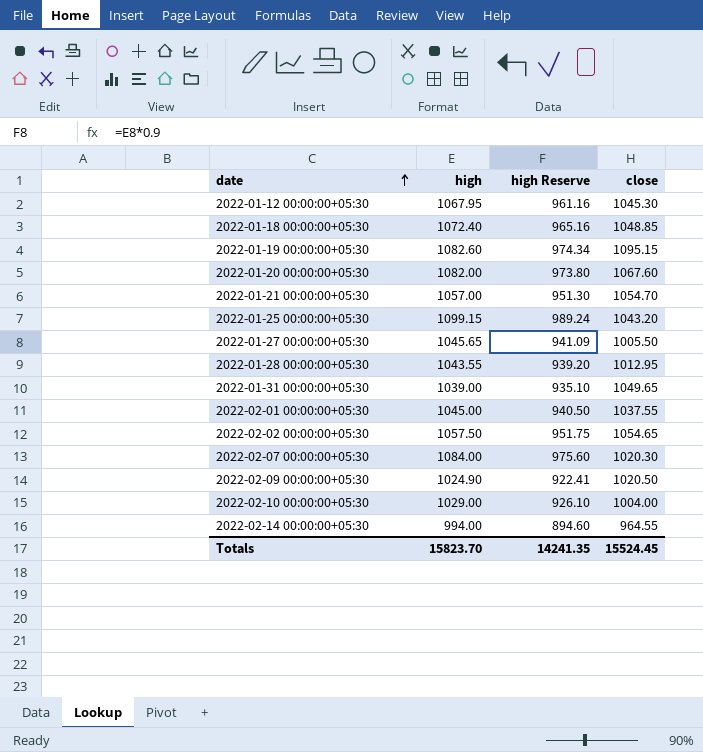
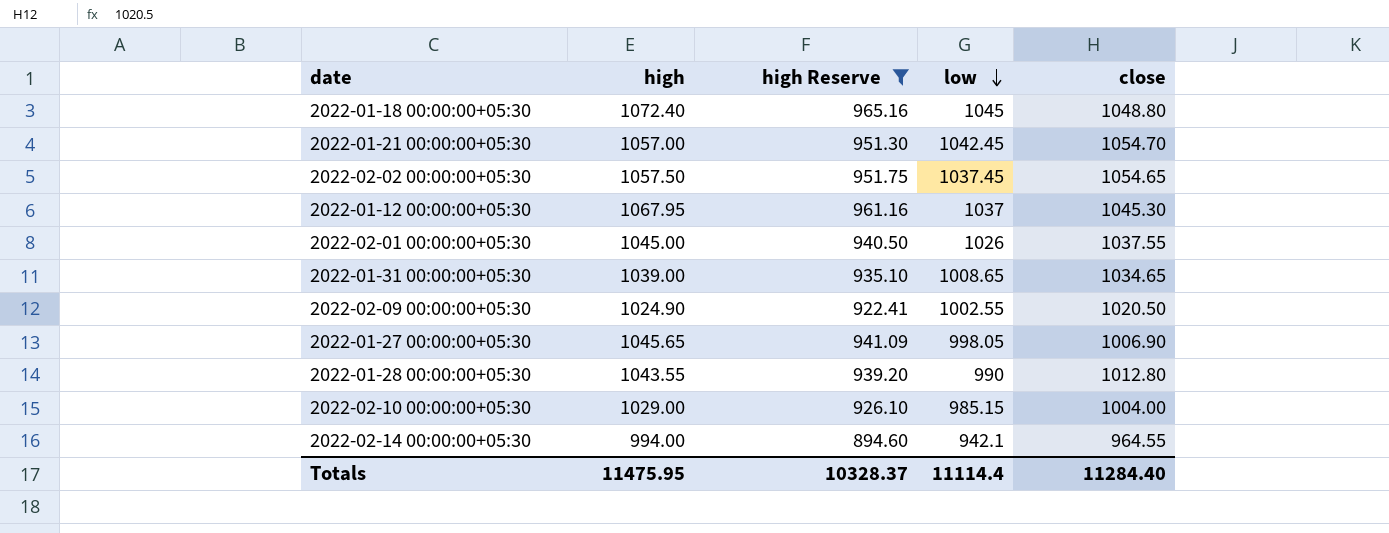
filter: none -> high Reserve <= 965.16
row order: date ascending -> low descending
column low | position: none -> 4
2022-01-18 00:00:00+05:30 | close: 1048.85 -> 1048.80
2022-01-31 00:00:00+05:30 | close: 1049.65 -> 1034.65
2022-01-27 00:00:00+05:30 | close: 1005.50 -> 1006.90
2022-01-28 00:00:00+05:30 | close: 1012.95 -> 1012.80
Totals | high: 15823.70 -> 11475.95
Totals | high Reserve: 14241.35 -> 10328.37
Totals | close: 15524.45 -> 11284.40

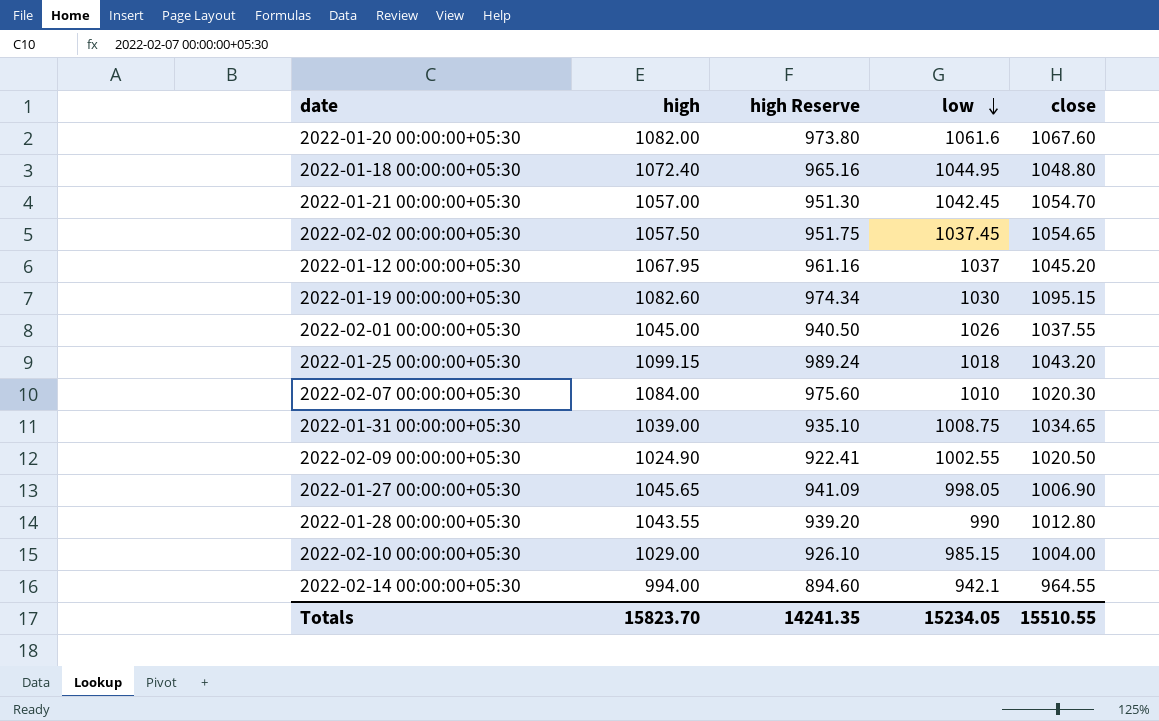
filter: high Reserve <= 965.16 -> none
2022-01-18 00:00:00+05:30 | low: 1045 -> 1044.95
2022-01-12 00:00:00+05:30 | close: 1045.30 -> 1045.20
2022-01-31 00:00:00+05:30 | low: 1008.65 -> 1008.75
Totals | high: 11475.95 -> 15823.70
Totals | high Reserve: 10328.37 -> 14241.35
Totals | low: 11114.4 -> 15234.05
Totals | close: 11284.40 -> 15510.55

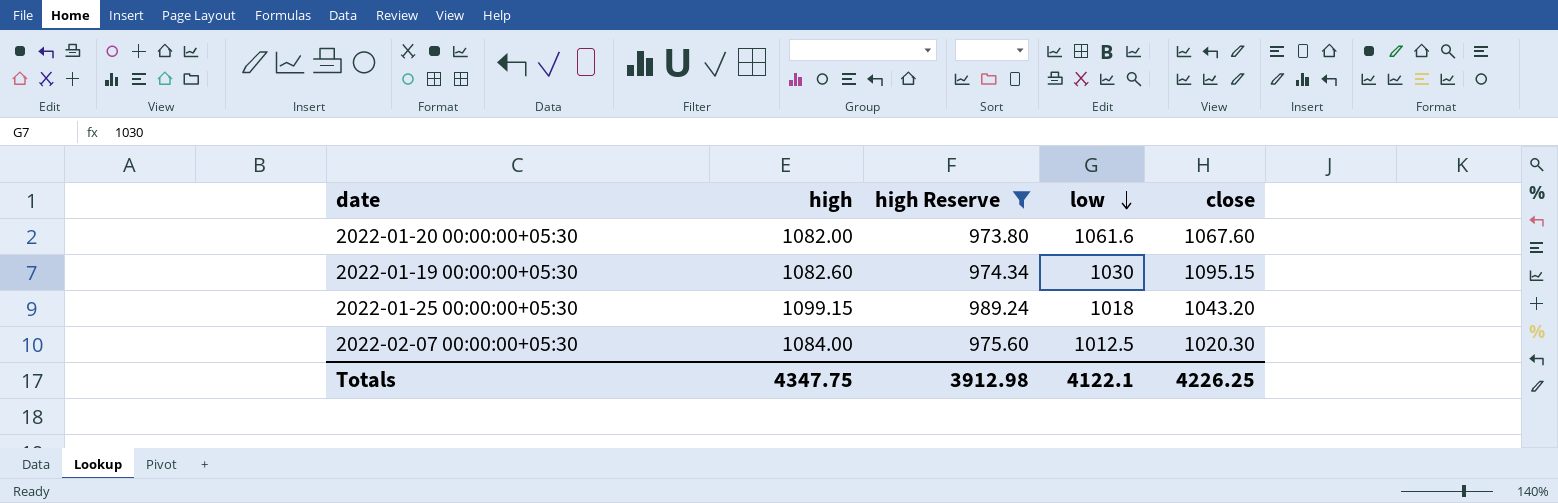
filter: none -> high Reserve >= 973.80
2022-02-07 00:00:00+05:30 | low: 1010 -> 1012.5
Totals | high: 15823.70 -> 4347.75
Totals | high Reserve: 14241.35 -> 3912.98
Totals | low: 15234.05 -> 4122.1
Totals | close: 15510.55 -> 4226.25

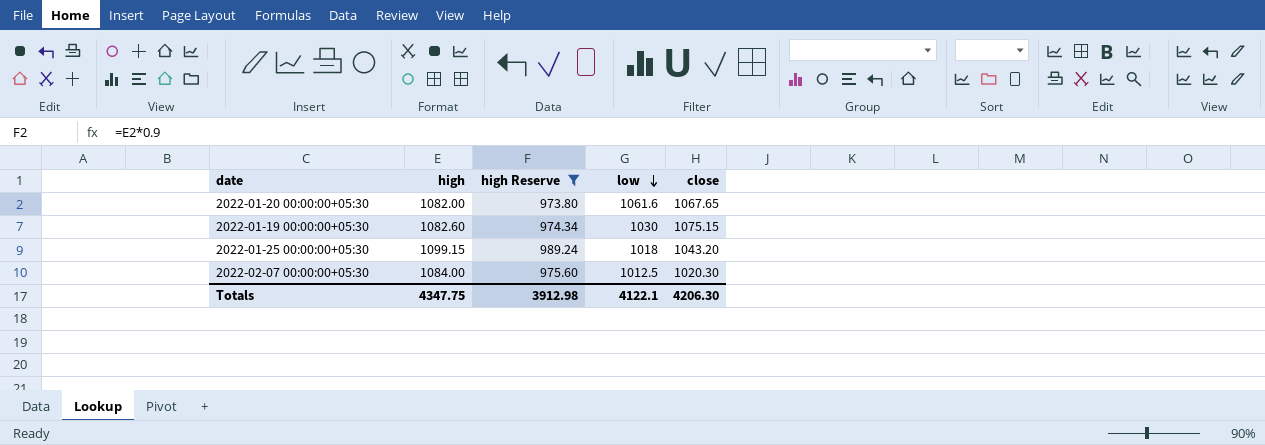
2022-01-20 00:00:00+05:30 | close: 1067.60 -> 1067.65
2022-01-19 00:00:00+05:30 | close: 1095.15 -> 1075.15
Totals | close: 4226.25 -> 4206.30

